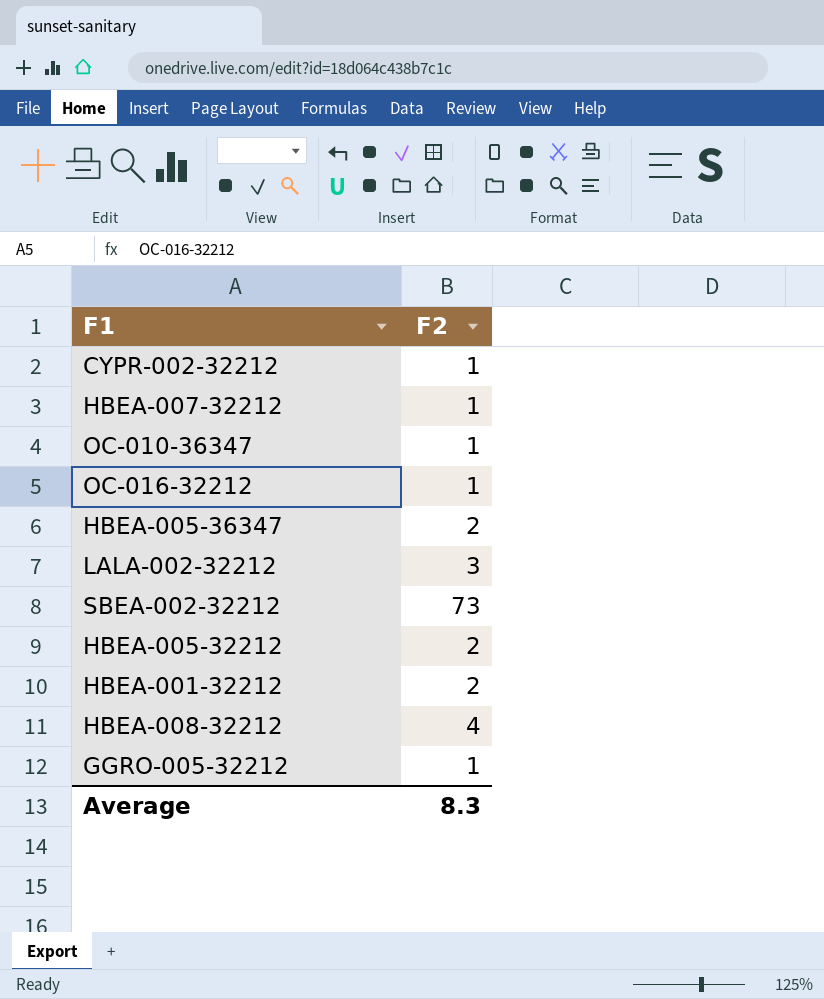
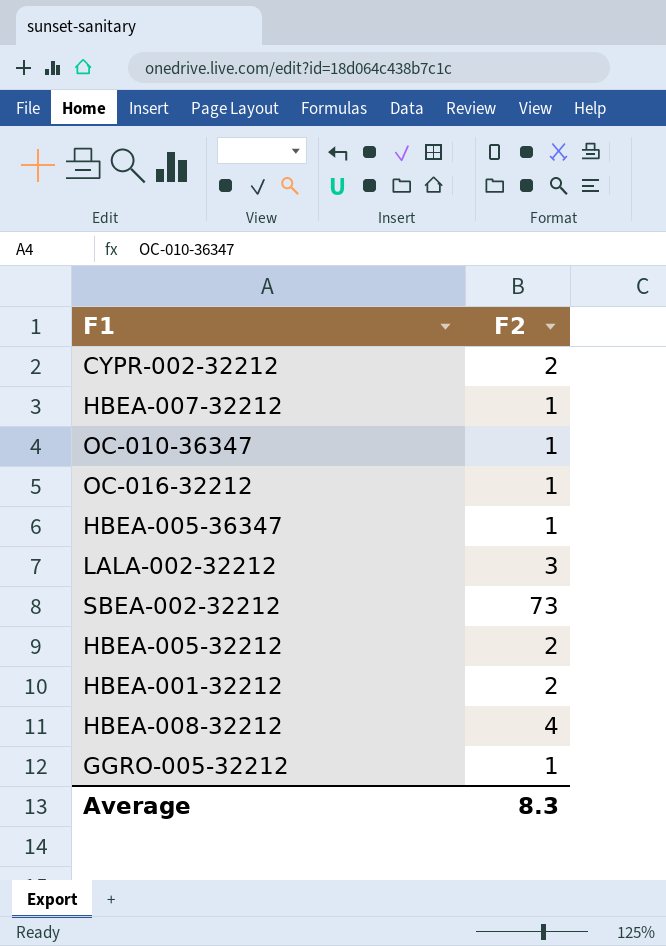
CYPR-002-32212 | F2: 1 -> 2
HBEA-005-36347 | F2: 2 -> 1

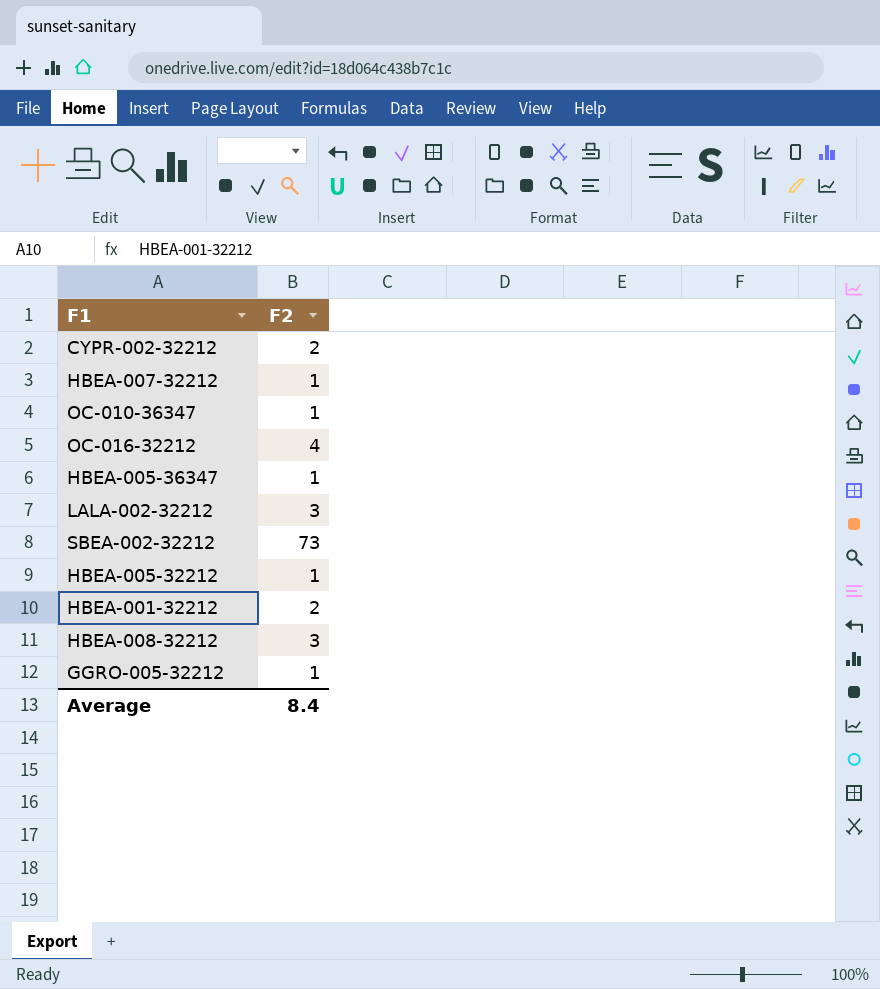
OC-016-32212 | F2: 1 -> 4
HBEA-005-32212 | F2: 2 -> 1
HBEA-008-32212 | F2: 4 -> 3
Average | F2: 8.3 -> 8.4

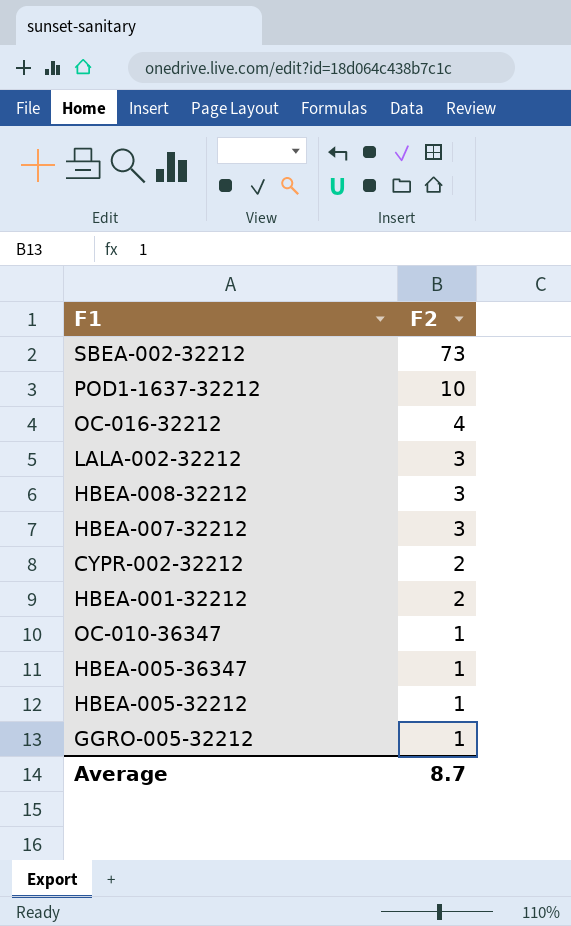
row order: none -> F2 descending
row POD1-1637-32212: none -> 10
HBEA-007-32212 | F2: 1 -> 3
Average | F2: 8.4 -> 8.7

